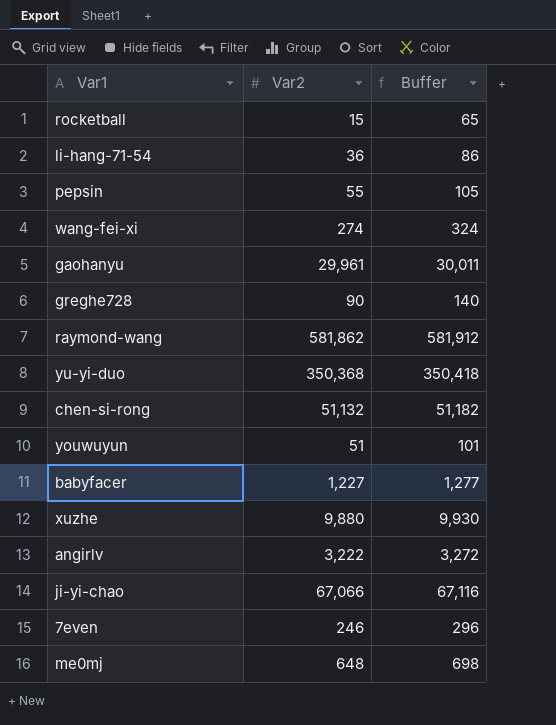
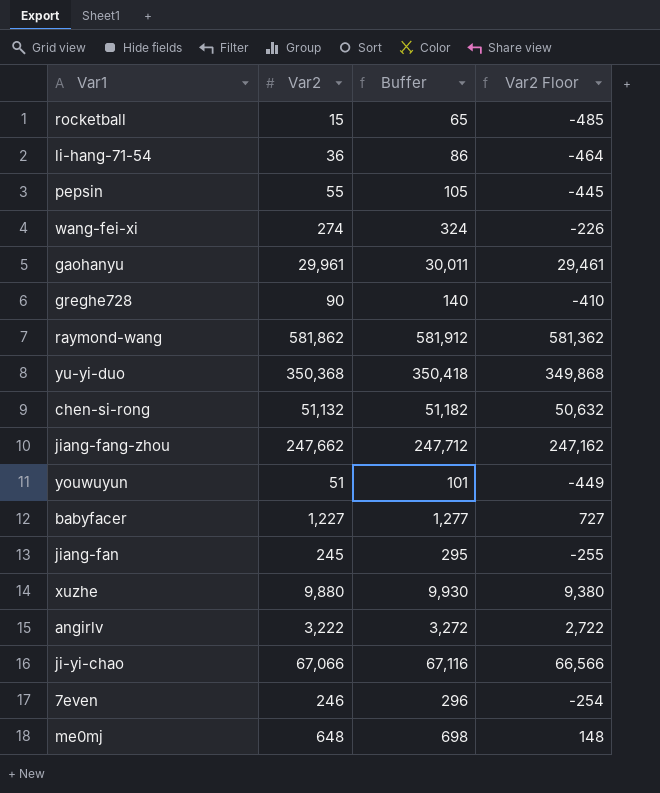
column Var2 Floor | formula: none -> [Var2] - 500
row jiang-fang-zhou: none -> 247,662 | 247,712 | 247,162
row jiang-fan: none -> 245 | 295 | -255

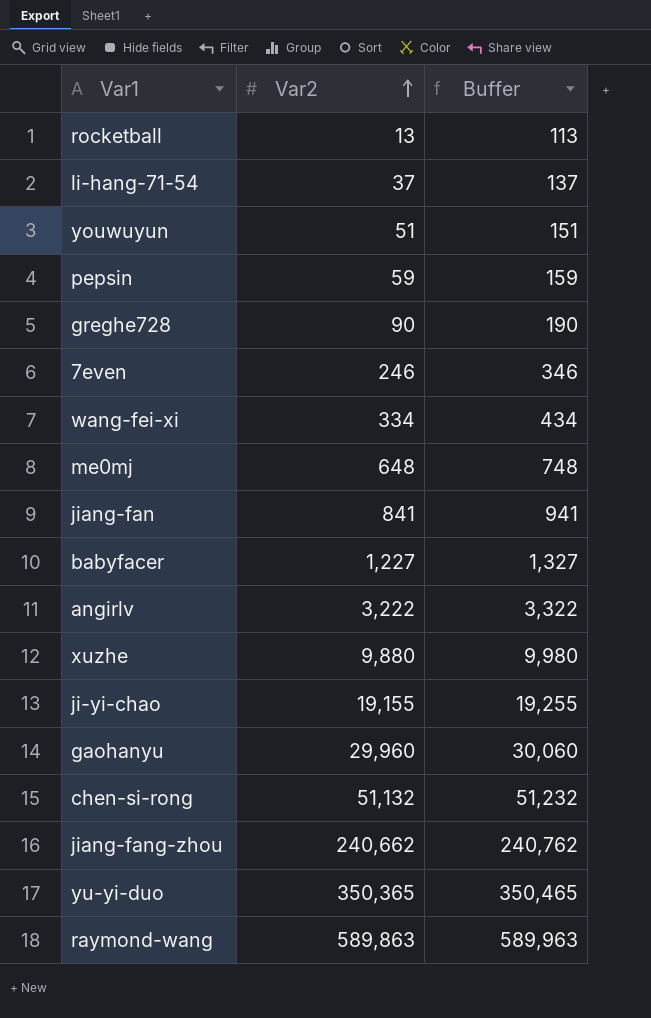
row order: none -> Var2 ascending
column Var2 Floor | formula: [Var2] - 500 -> none
column Buffer | formula: [Var2] + 50 -> [Var2] + 100
rocketball | Var2: 15 -> 13
li-hang-71-54 | Var2: 36 -> 37
pepsin | Var2: 55 -> 59
wang-fei-xi | Var2: 274 -> 334
jiang-fan | Var2: 245 -> 841
ji-yi-chao | Var2: 67,066 -> 19,155
gaohanyu | Var2: 29,961 -> 29,960
jiang-fang-zhou | Var2: 247,662 -> 240,662
yu-yi-duo | Var2: 350,368 -> 350,365
raymond-wang | Var2: 581,862 -> 589,863

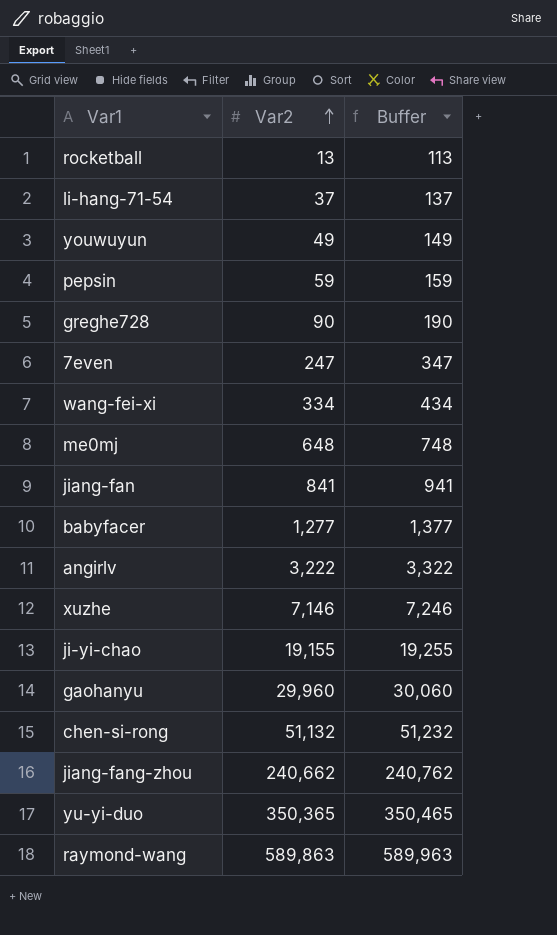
youwuyun | Var2: 51 -> 49
youwuyun | Buffer: 151 -> 149
7even | Var2: 246 -> 247
7even | Buffer: 346 -> 347
babyfacer | Var2: 1,227 -> 1,277
babyfacer | Buffer: 1,327 -> 1,377
xuzhe | Var2: 9,880 -> 7,146
xuzhe | Buffer: 9,980 -> 7,246

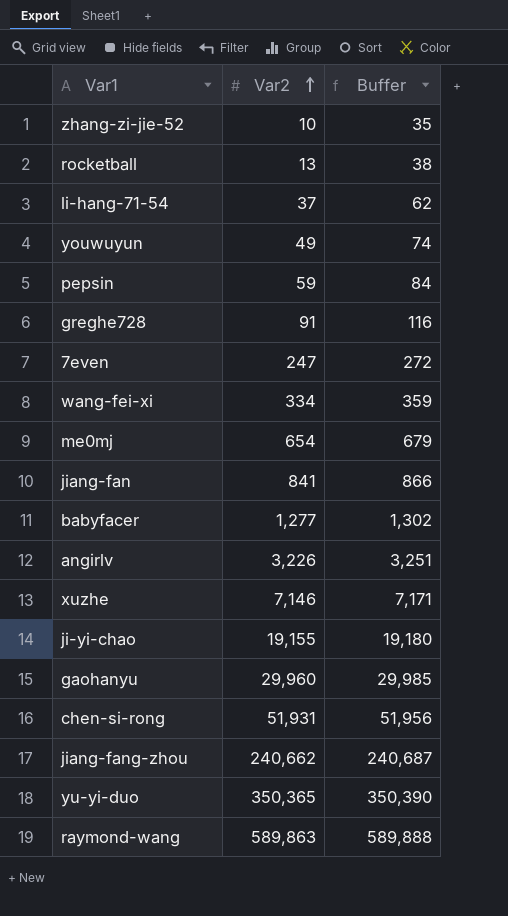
column Buffer | formula: [Var2] + 100 -> [Var2] + 25
row zhang-zi-jie-52: none -> 10 | 35
greghe728 | Var2: 90 -> 91
me0mj | Var2: 648 -> 654
angirlv | Var2: 3,222 -> 3,226
chen-si-rong | Var2: 51,132 -> 51,931

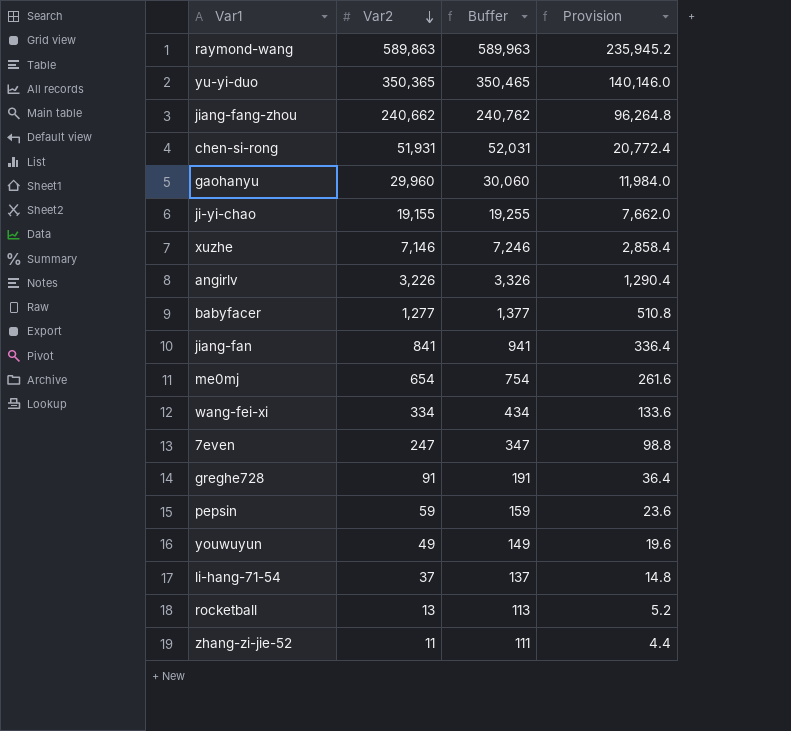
row order: Var2 ascending -> Var2 descending
column Buffer | formula: [Var2] + 25 -> [Var2] + 100
column Provision | formula: none -> [Var2] * 0.4
zhang-zi-jie-52 | Var2: 10 -> 11

